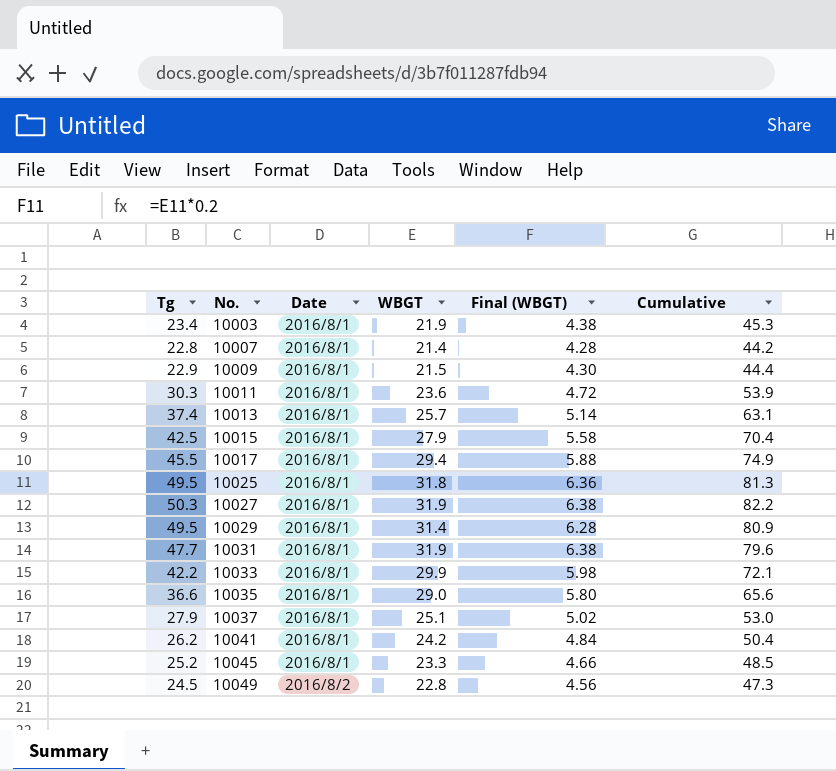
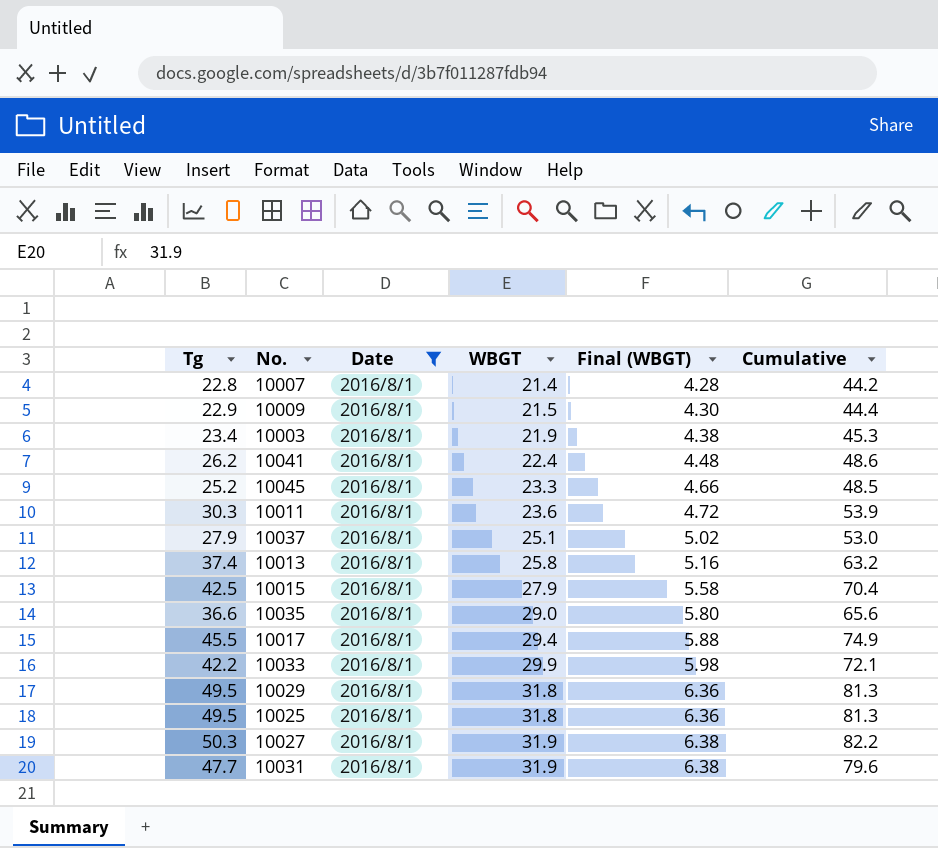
filter: none -> Date = 2016/8/1
row order: No. ascending -> WBGT ascending
10041 | WBGT: 24.2 -> 22.4
10041 | Final (WBGT): 4.84 -> 4.48
10041 | Cumulative: 50.4 -> 48.6
10013 | WBGT: 25.7 -> 25.8
10013 | Final (WBGT): 5.14 -> 5.16
10013 | Cumulative: 63.1 -> 63.2
10029 | WBGT: 31.4 -> 31.8
10029 | Final (WBGT): 6.28 -> 6.36
10029 | Cumulative: 80.9 -> 81.3

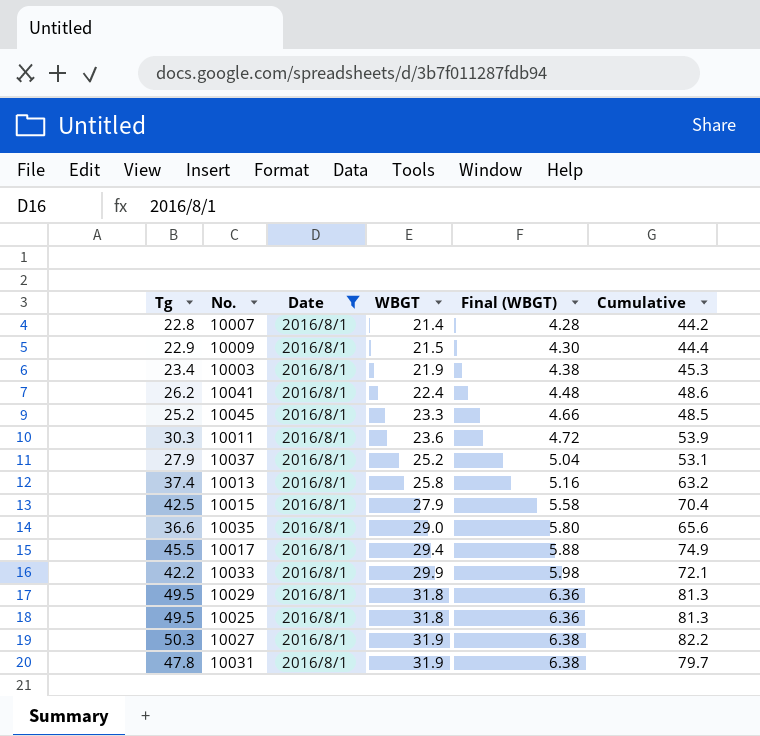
10037 | WBGT: 25.1 -> 25.2
10037 | Final (WBGT): 5.02 -> 5.04
10037 | Cumulative: 53.0 -> 53.1
10031 | Tg: 47.7 -> 47.8
10031 | Cumulative: 79.6 -> 79.7

